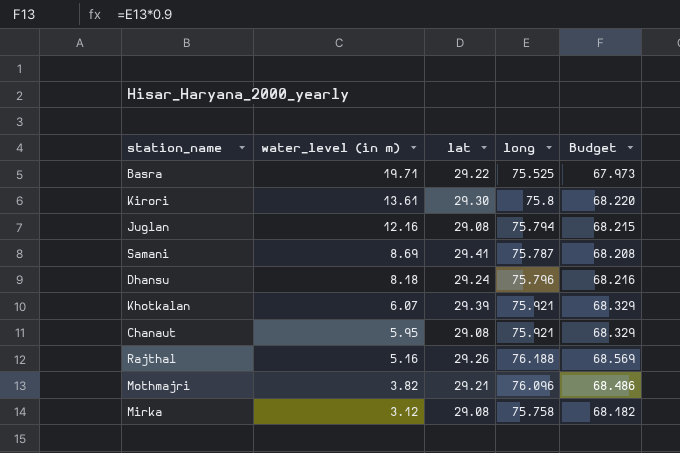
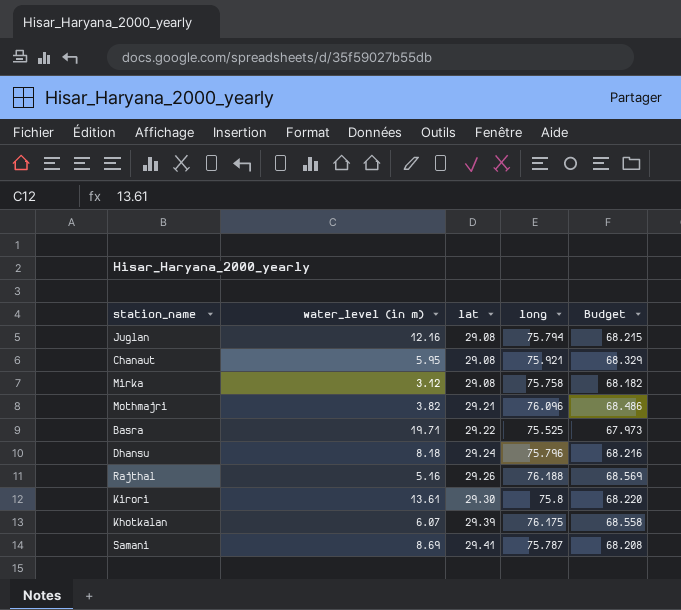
row order: water_level (in m) descending -> lat ascending
Khotkalan | long: 75.921 -> 76.175
Khotkalan | Budget: 68.329 -> 68.558

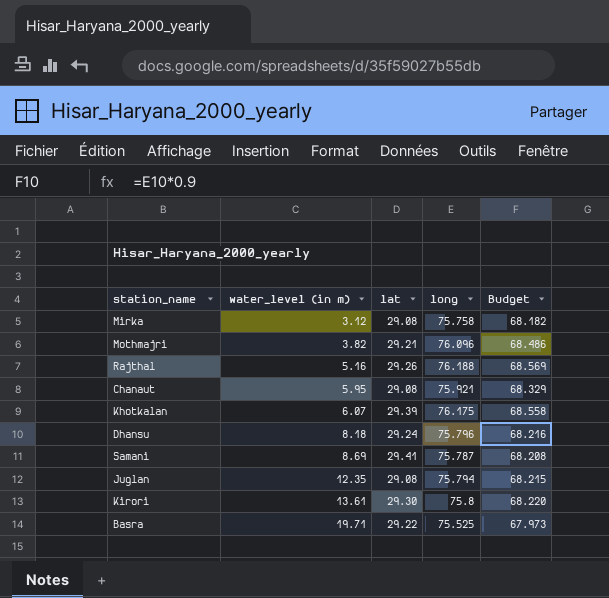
row order: lat ascending -> water_level (in m) ascending
Juglan | water_level (in m): 12.16 -> 12.35

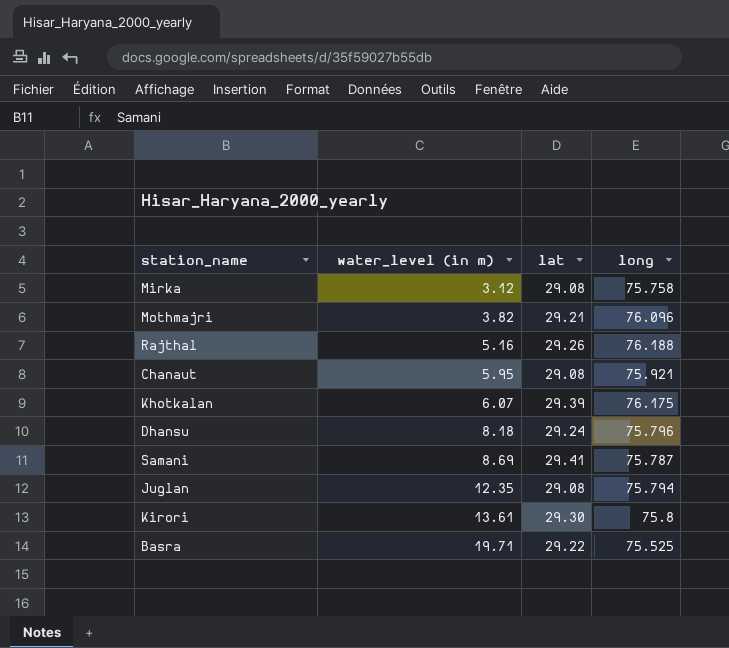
column Budget | formula: [long] * 0.9 -> none

